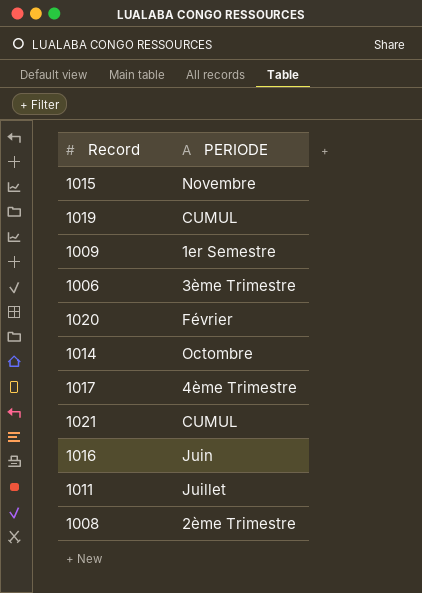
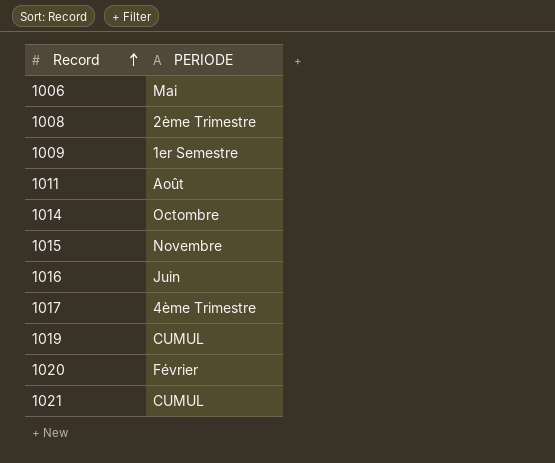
row order: none -> Record ascending
1006 | PERIODE: 3ème Trimestre -> Mai
1011 | PERIODE: Juillet -> Août

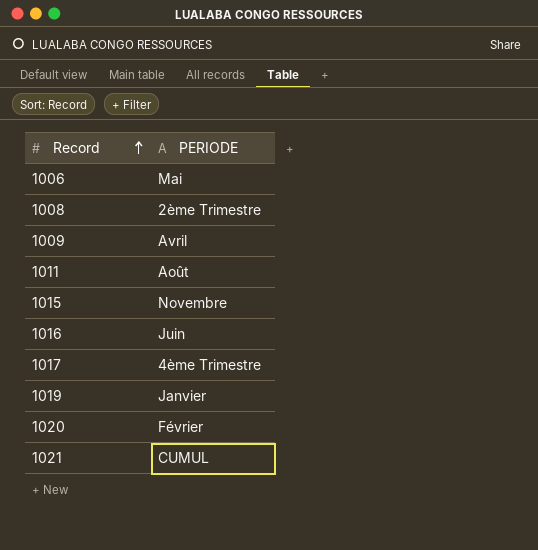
row 1014: Octombre -> none
1009 | PERIODE: 1er Semestre -> Avril
1019 | PERIODE: CUMUL -> Janvier

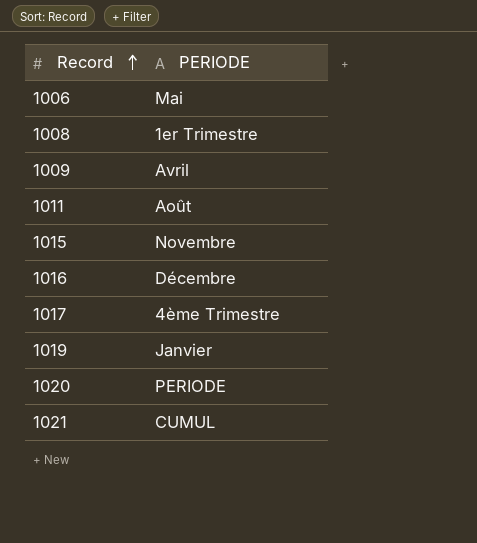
1008 | PERIODE: 2ème Trimestre -> 1er Trimestre
1016 | PERIODE: Juin -> Décembre
1020 | PERIODE: Février -> PERIODE

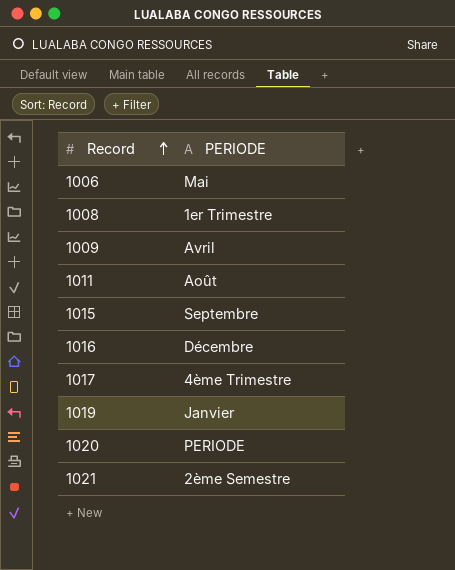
1015 | PERIODE: Novembre -> Septembre
1021 | PERIODE: CUMUL -> 2ème Semestre

